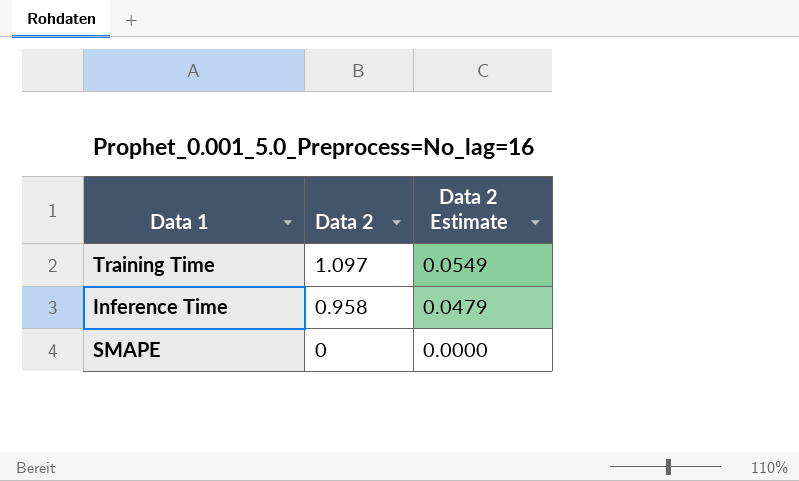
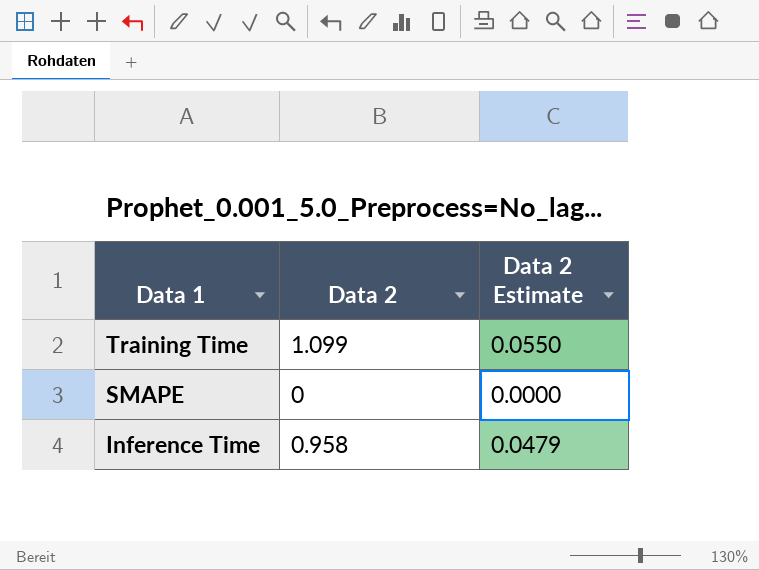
row order: Data 2 descending -> Data 1 descending
Training Time | Data 2: 1.097 -> 1.099
Training Time | Data 2 Estimate: 0.0549 -> 0.0550

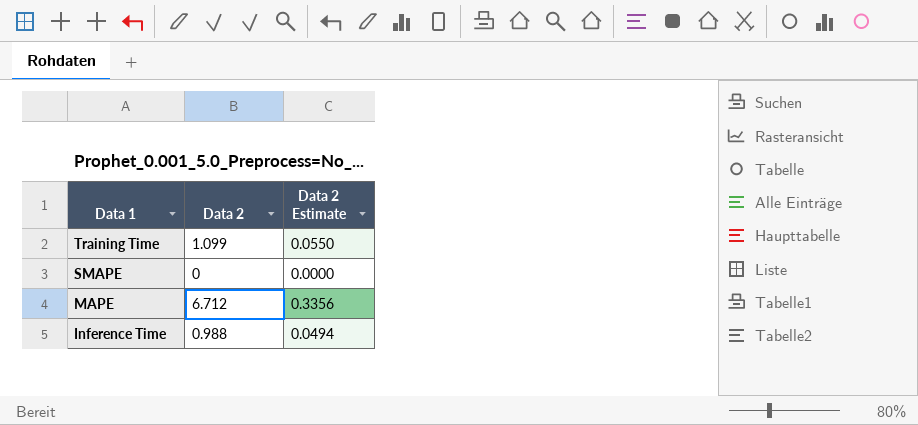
row MAPE: none -> 6.712 | 0.3356
Inference Time | Data 2: 0.958 -> 0.988
Inference Time | Data 2 Estimate: 0.0479 -> 0.0494

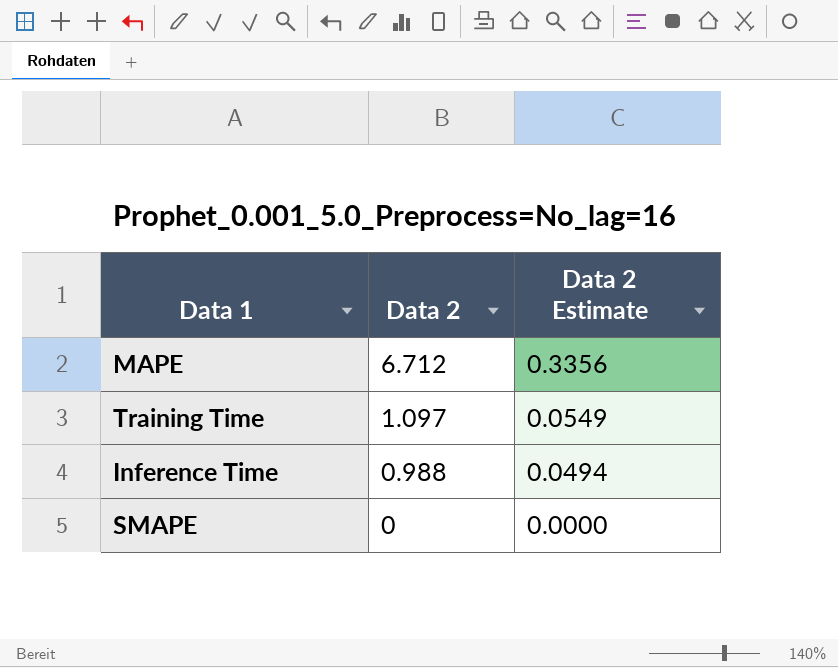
row order: Data 1 descending -> Data 2 descending
Training Time | Data 2: 1.099 -> 1.097
Training Time | Data 2 Estimate: 0.0550 -> 0.0549

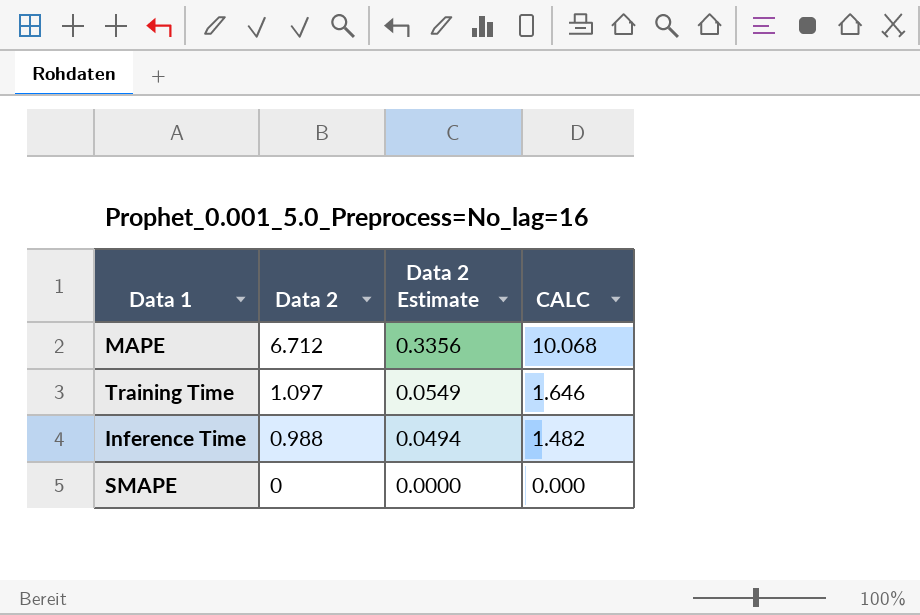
column CALC | formula: none -> [Data 2] * 1.5

